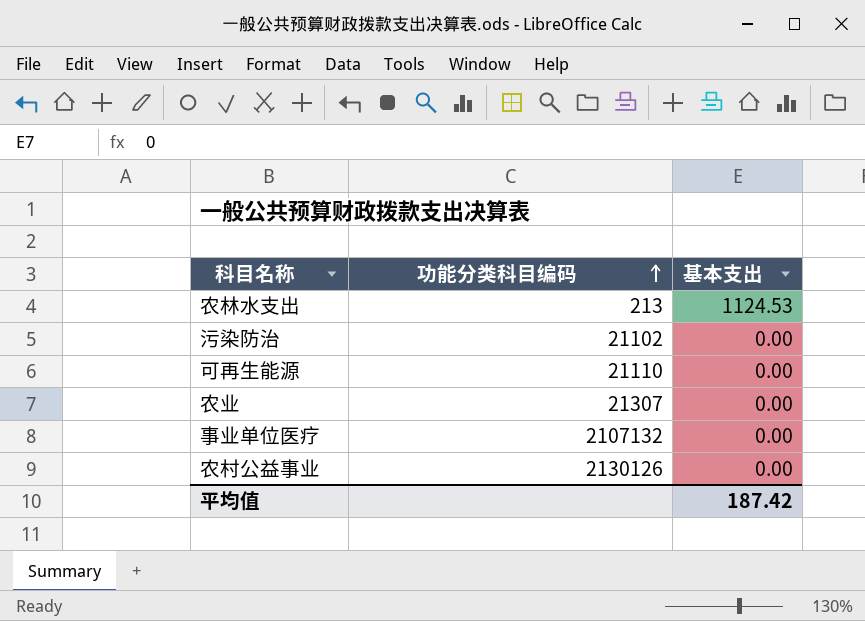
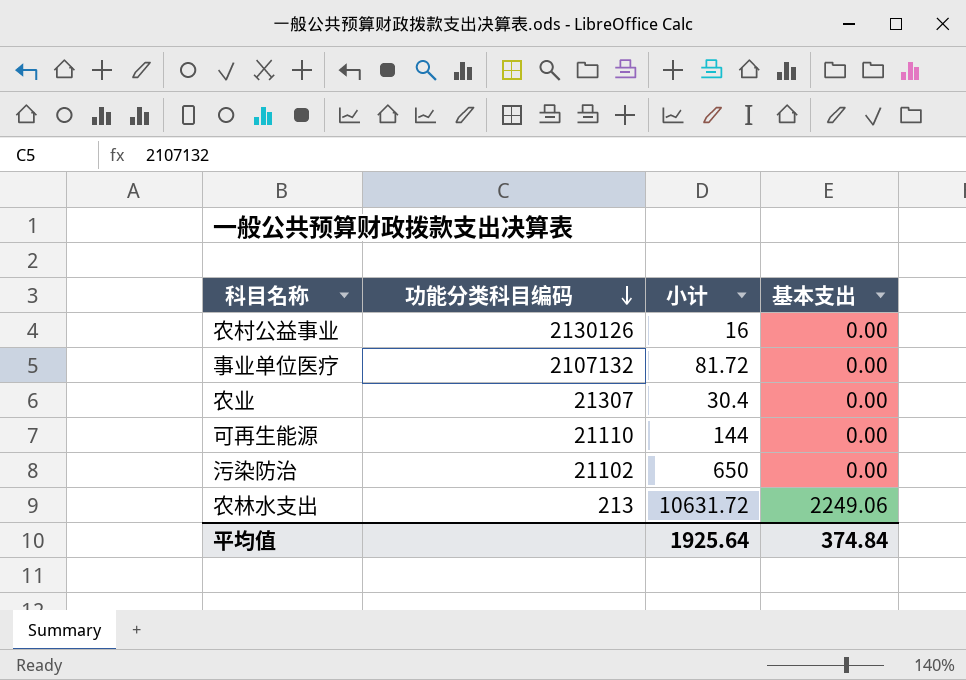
row order: 功能分类科目编码 ascending -> 功能分类科目编码 descending
column 小计 | position: none -> 3
农林水支出 | 基本支出: 1124.53 -> 2249.06
平均值 | 基本支出: 187.42 -> 374.84

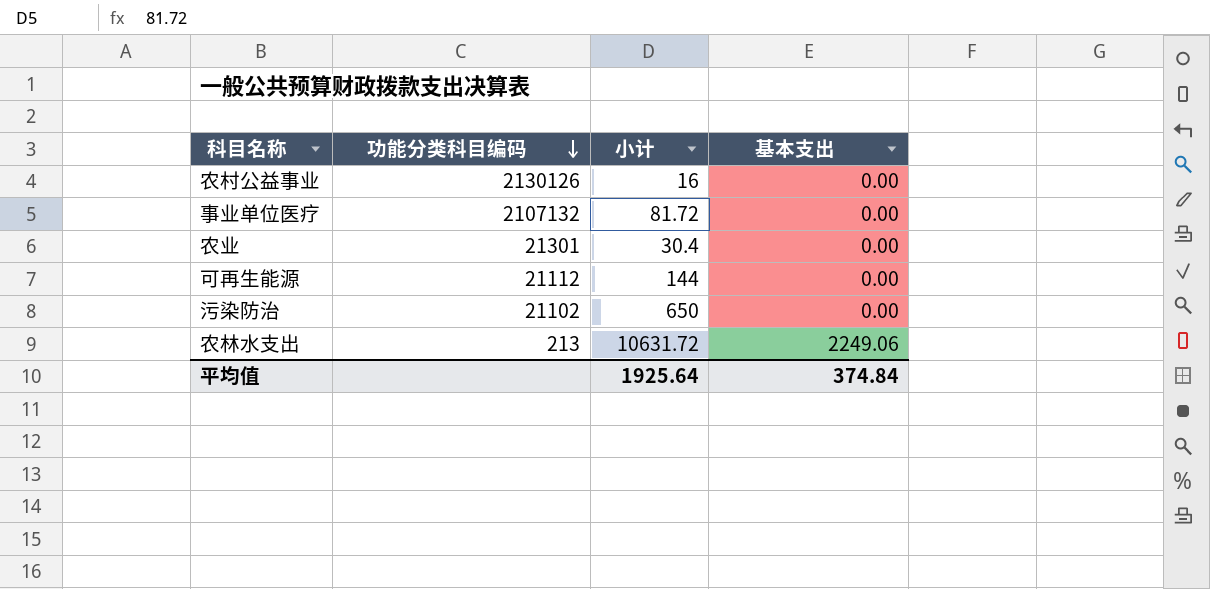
农业 | 功能分类科目编码: 21307 -> 21301
可再生能源 | 功能分类科目编码: 21110 -> 21112

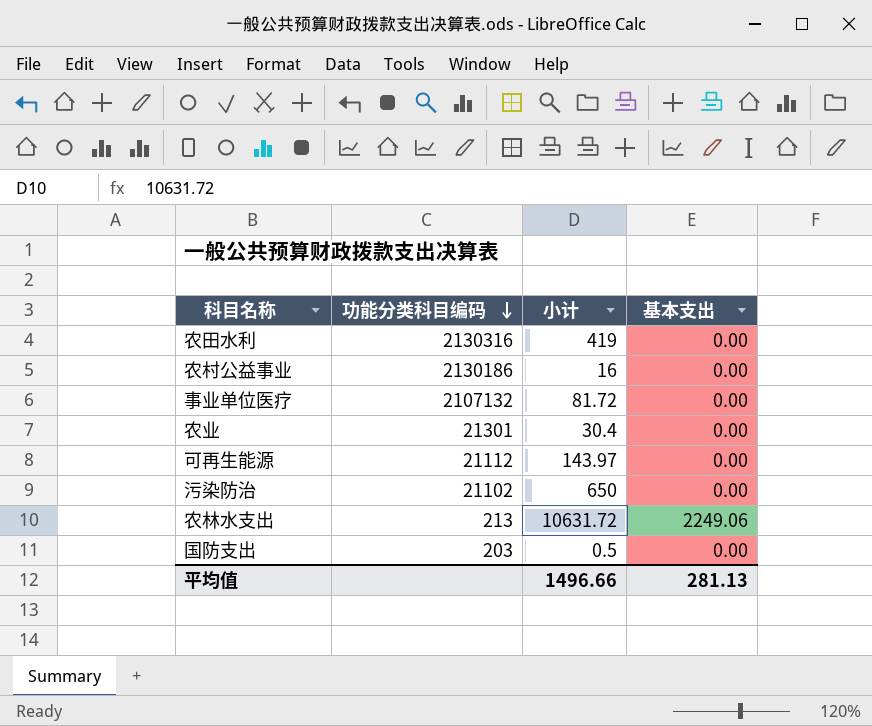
row 农田水利: none -> 2130316 | 419 | 0.00
农村公益事业 | 功能分类科目编码: 2130126 -> 2130186
可再生能源 | 小计: 144 -> 143.97
row 国防支出: none -> 203 | 0.5 | 0.00
平均值 | 小计: 1925.64 -> 1496.66
平均值 | 基本支出: 374.84 -> 281.13

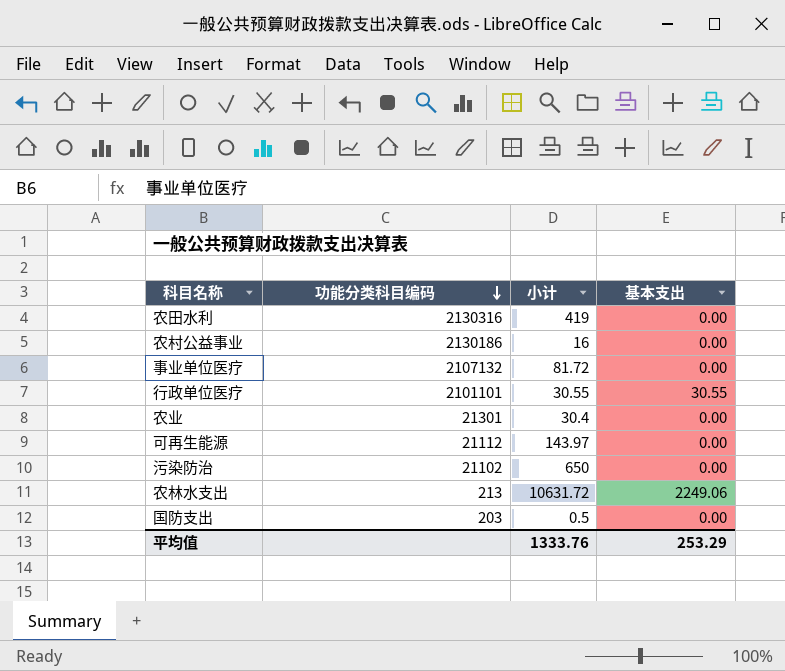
row 行政单位医疗: none -> 2101101 | 30.55 | 30.55
平均值 | 小计: 1496.66 -> 1333.76
平均值 | 基本支出: 281.13 -> 253.29

